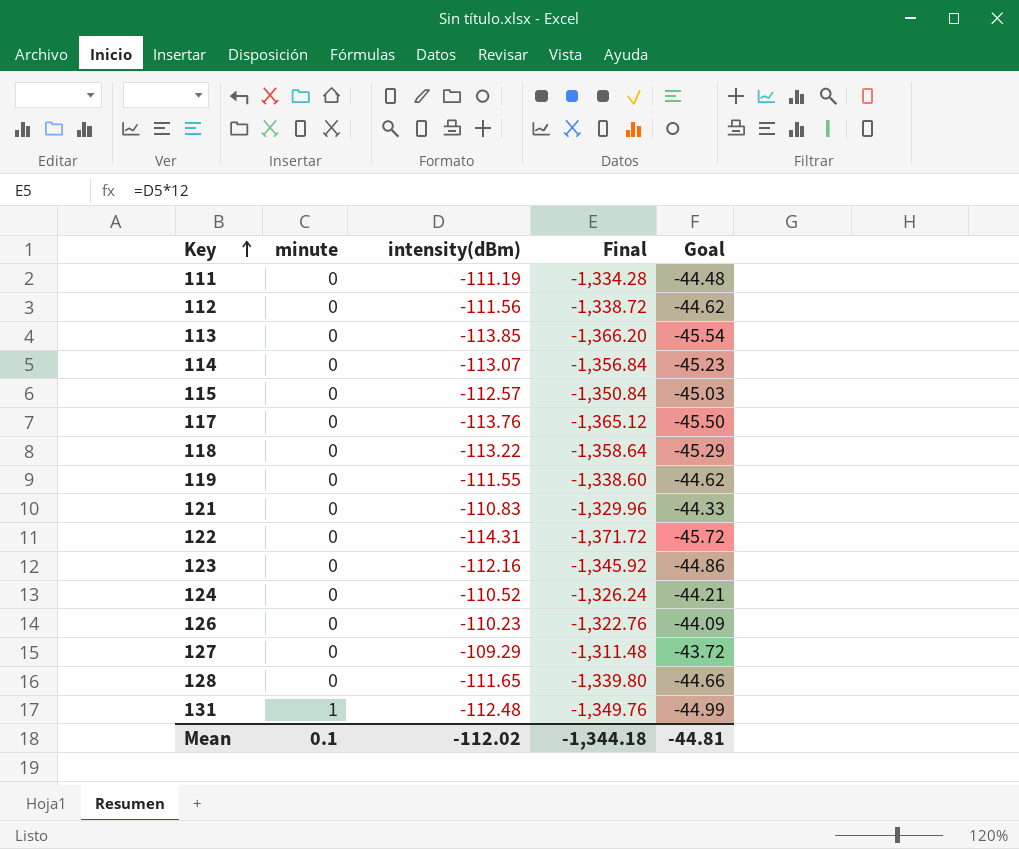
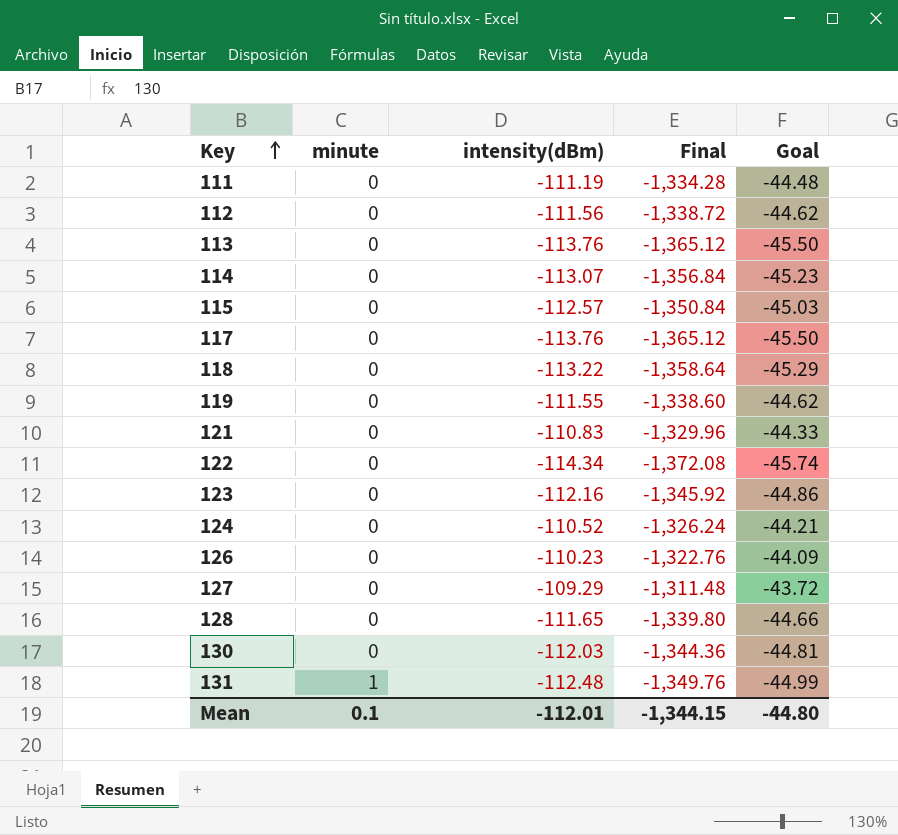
113 | intensity(dBm): -113.85 -> -113.76
113 | Final: -1,366.20 -> -1,365.12
113 | Goal: -45.54 -> -45.50
122 | intensity(dBm): -114.31 -> -114.34
122 | Final: -1,371.72 -> -1,372.08
122 | Goal: -45.72 -> -45.74
row 130: none -> 0 | -112.03 | -1,344.36 | -44.81
Mean | intensity(dBm): -112.02 -> -112.01
Mean | Final: -1,344.18 -> -1,344.15
Mean | Goal: -44.81 -> -44.80

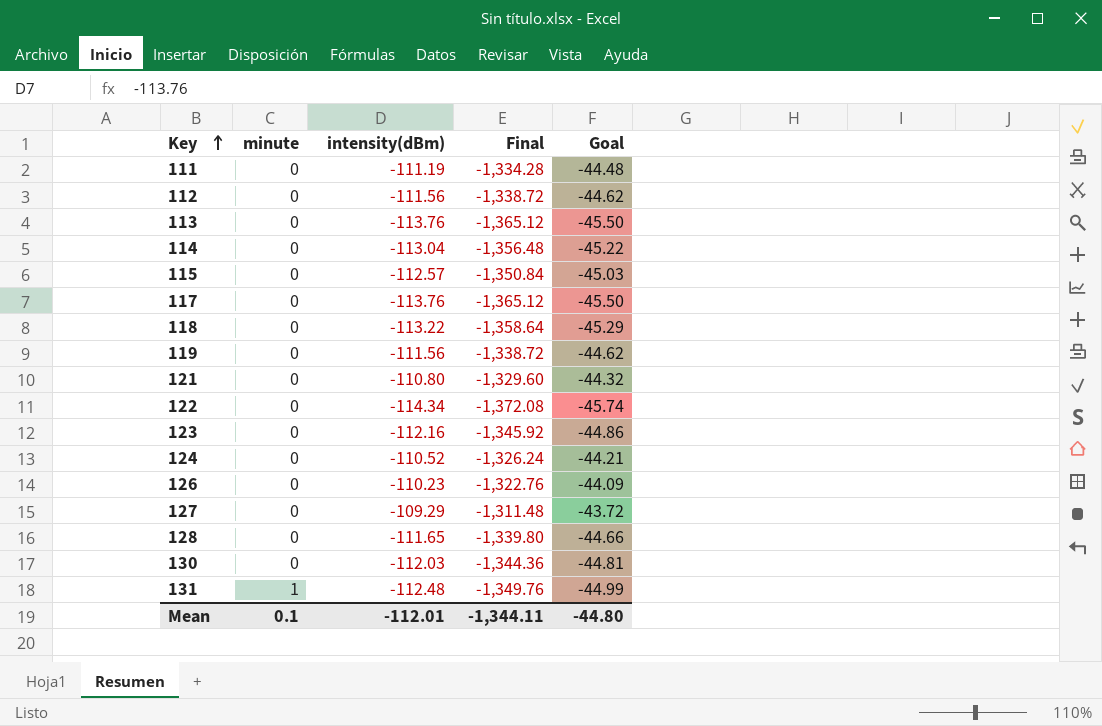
114 | intensity(dBm): -113.07 -> -113.04
114 | Final: -1,356.84 -> -1,356.48
114 | Goal: -45.23 -> -45.22
119 | intensity(dBm): -111.55 -> -111.56
119 | Final: -1,338.60 -> -1,338.72
121 | intensity(dBm): -110.83 -> -110.80
121 | Final: -1,329.96 -> -1,329.60
121 | Goal: -44.33 -> -44.32
Mean | Final: -1,344.15 -> -1,344.11

